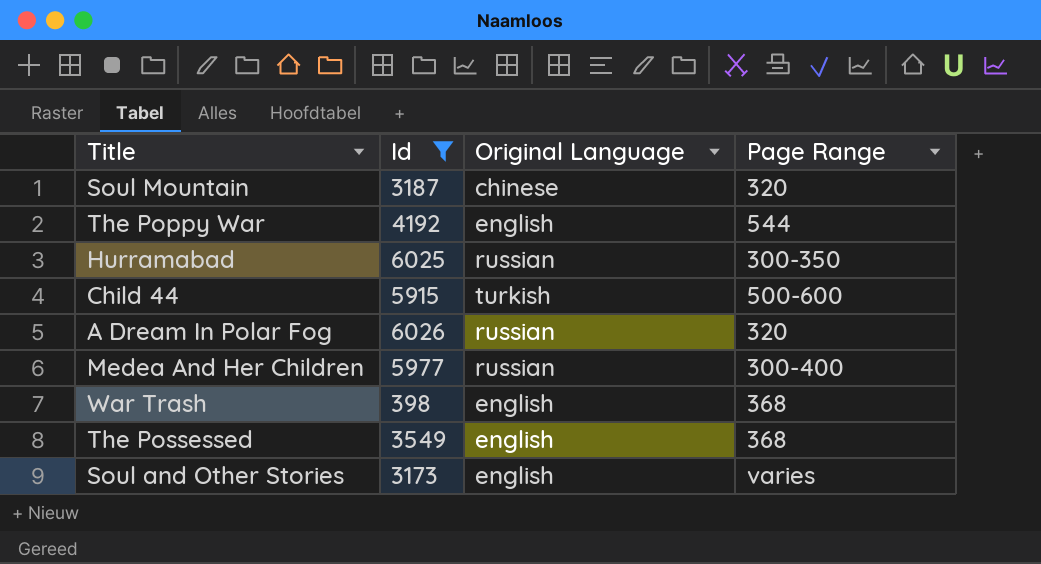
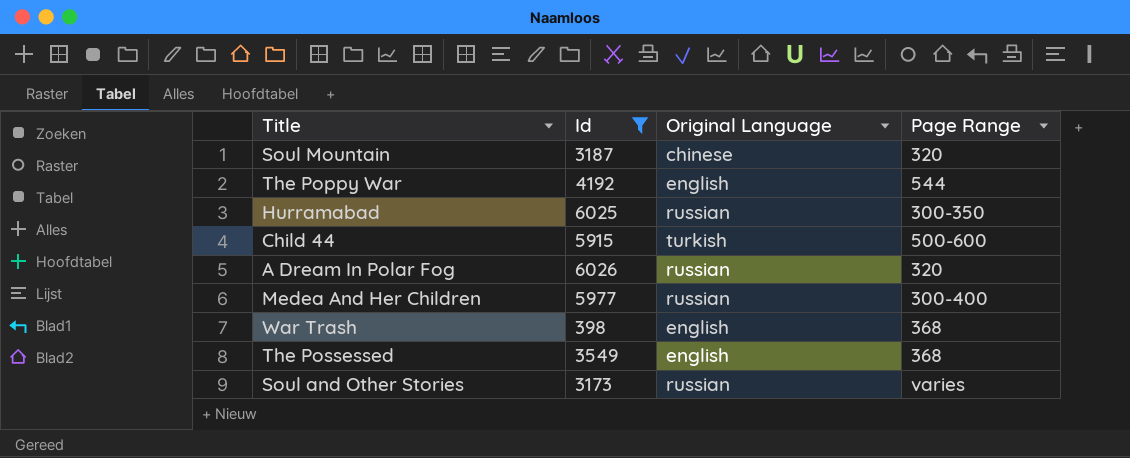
Soul and Other Stories | Original Language: english -> russian

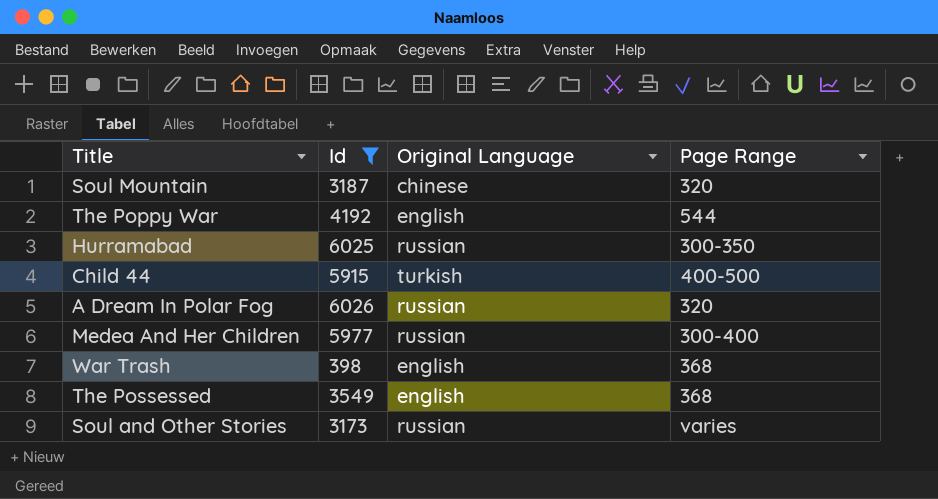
Child 44 | Page Range: 500-600 -> 400-500

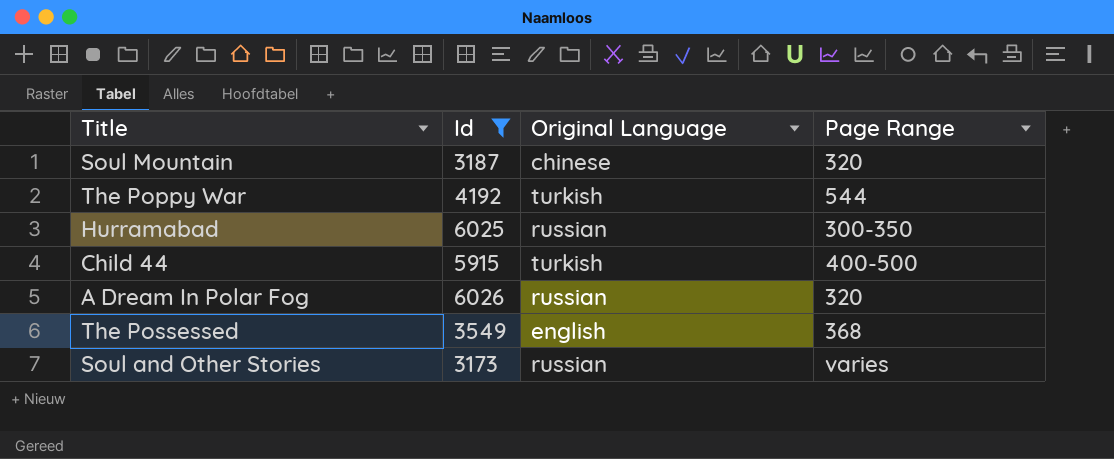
row Medea And Her Children: 5977 | russian | 300-400 -> none
row War Trash: 398 | english | 368 -> none
The Poppy War | Original Language: english -> turkish

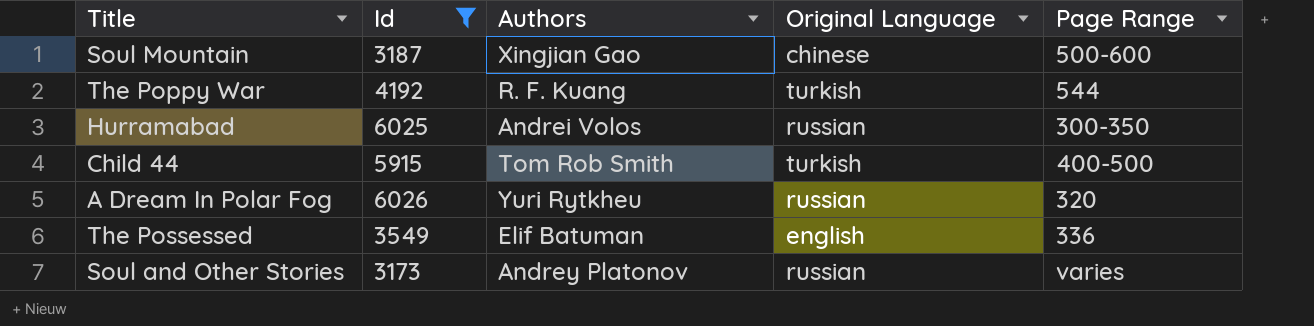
column Authors | position: none -> 3
Soul Mountain | Page Range: 320 -> 500-600
The Possessed | Page Range: 368 -> 336

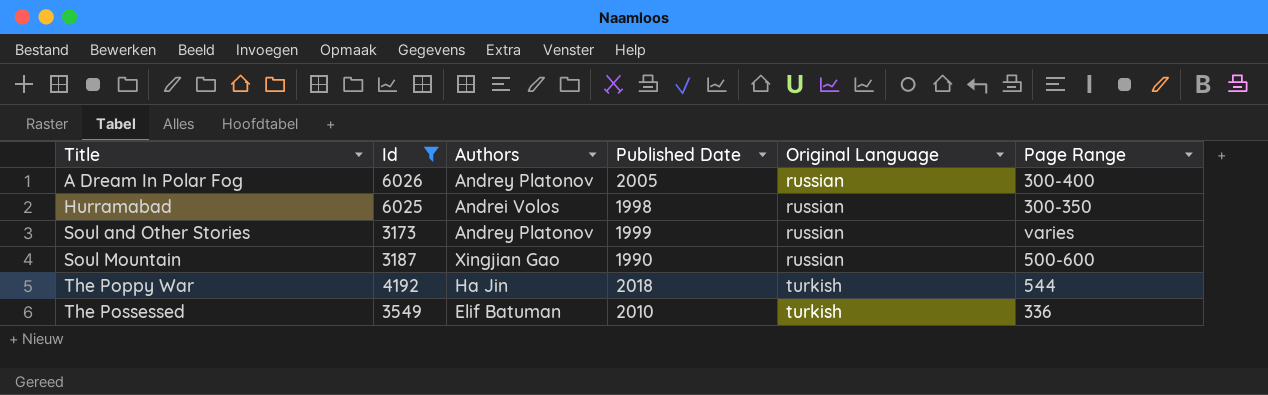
row order: none -> Title ascending
column Published Date | position: none -> 4
row Child 44: 5915 | Tom Rob Smith | turkish | 400-500 -> none
A Dream In Polar Fog | Authors: Yuri Rytkheu -> Andrey Platonov
A Dream In Polar Fog | Page Range: 320 -> 300-400
Soul Mountain | Original Language: chinese -> russian
The Poppy War | Authors: R. F. Kuang -> Ha Jin
The Possessed | Original Language: english -> turkish

